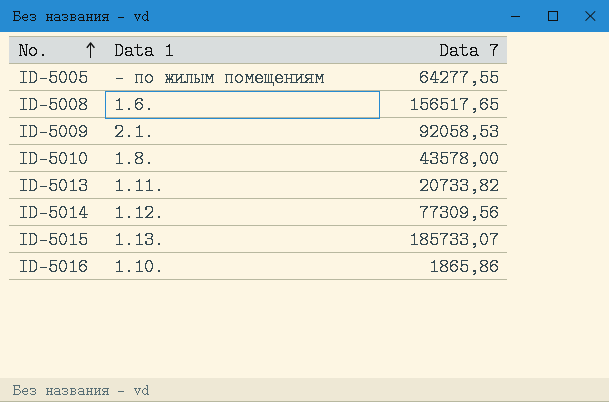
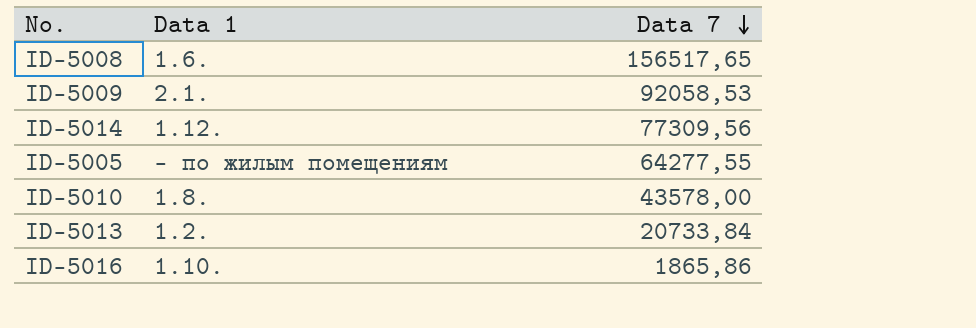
row order: No. ascending -> Data 7 descending
row ID-5015: 1.13. | 185733,07 -> none
ID-5013 | Data 1: 1.11. -> 1.2.
ID-5013 | Data 7: 20733,82 -> 20733,84

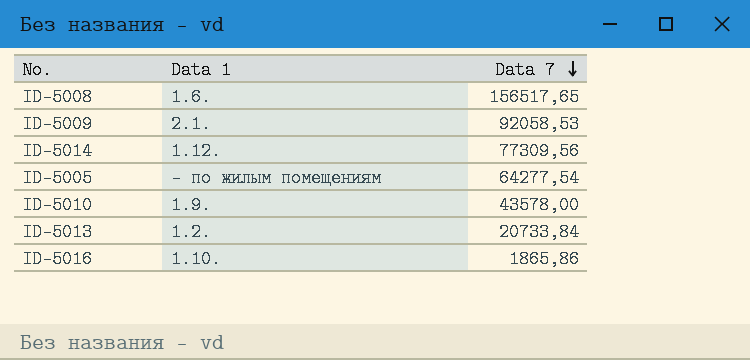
ID-5005 | Data 7: 64277,55 -> 64277,54
ID-5010 | Data 1: 1.8. -> 1.9.

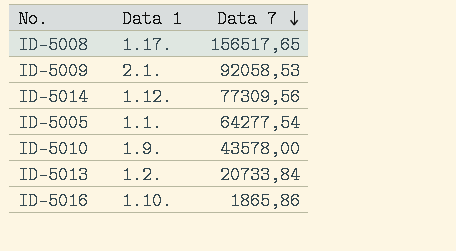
ID-5008 | Data 1: 1.6. -> 1.17.
ID-5005 | Data 1: - по жилым помещениям -> 1.1.

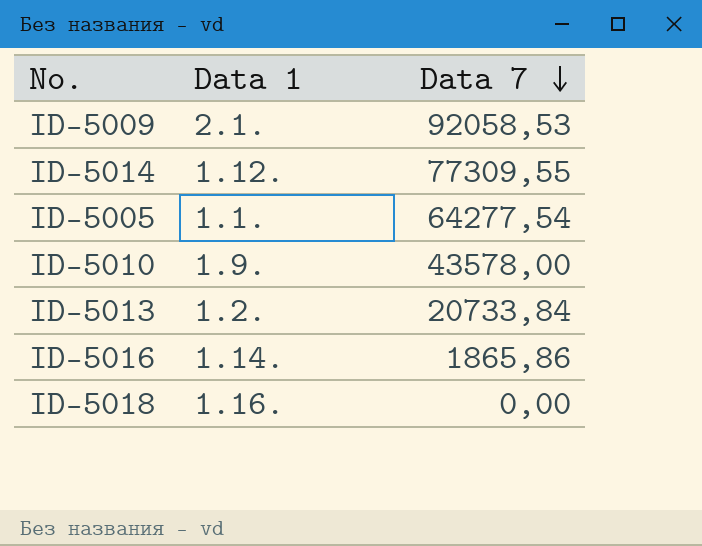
row ID-5008: 1.17. | 156517,65 -> none
ID-5014 | Data 7: 77309,56 -> 77309,55
ID-5016 | Data 1: 1.10. -> 1.14.
row ID-5018: none -> 1.16. | 0,00

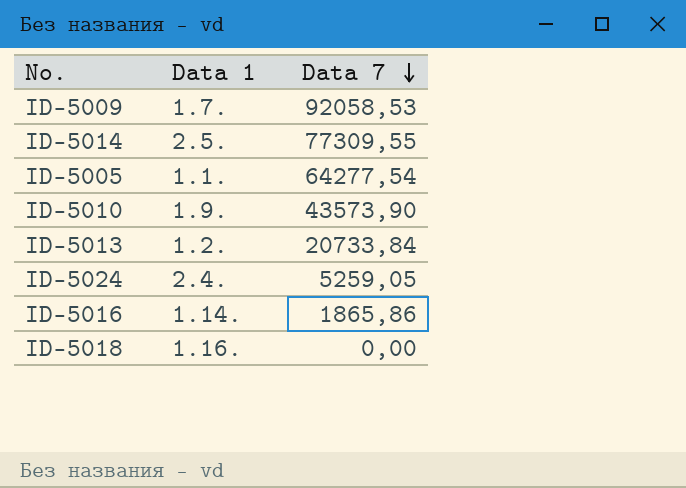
ID-5009 | Data 1: 2.1. -> 1.7.
ID-5014 | Data 1: 1.12. -> 2.5.
ID-5010 | Data 7: 43578,00 -> 43573,90
row ID-5024: none -> 2.4. | 5259,05

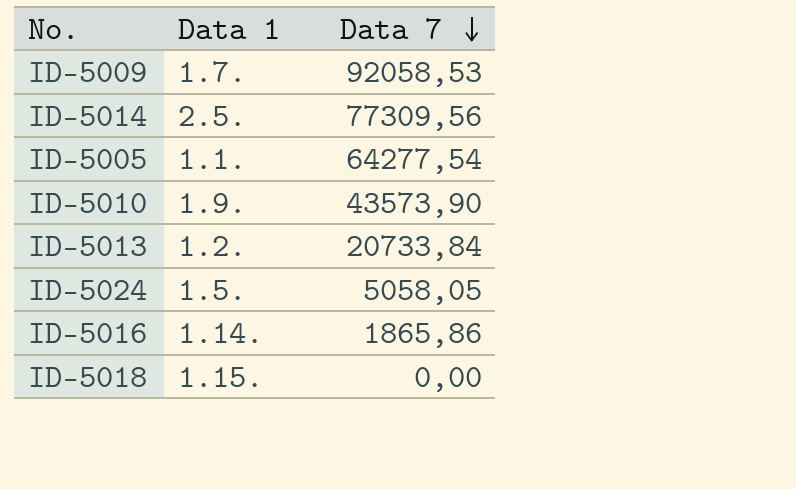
ID-5014 | Data 7: 77309,55 -> 77309,56
ID-5024 | Data 1: 2.4. -> 1.5.
ID-5024 | Data 7: 5259,05 -> 5058,05
ID-5018 | Data 1: 1.16. -> 1.15.

